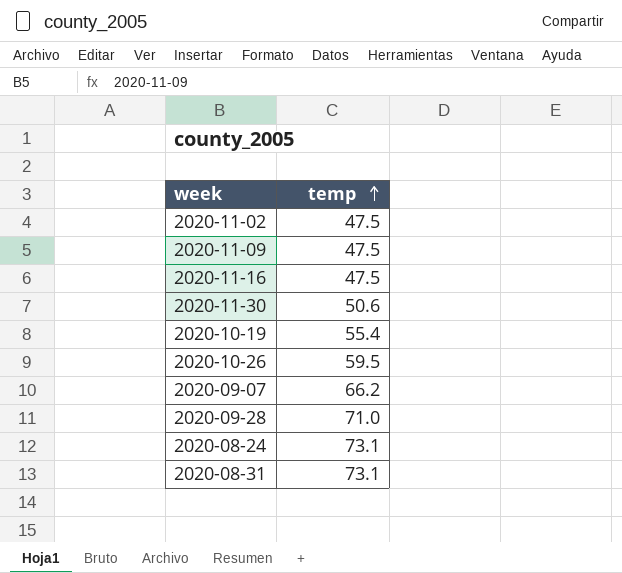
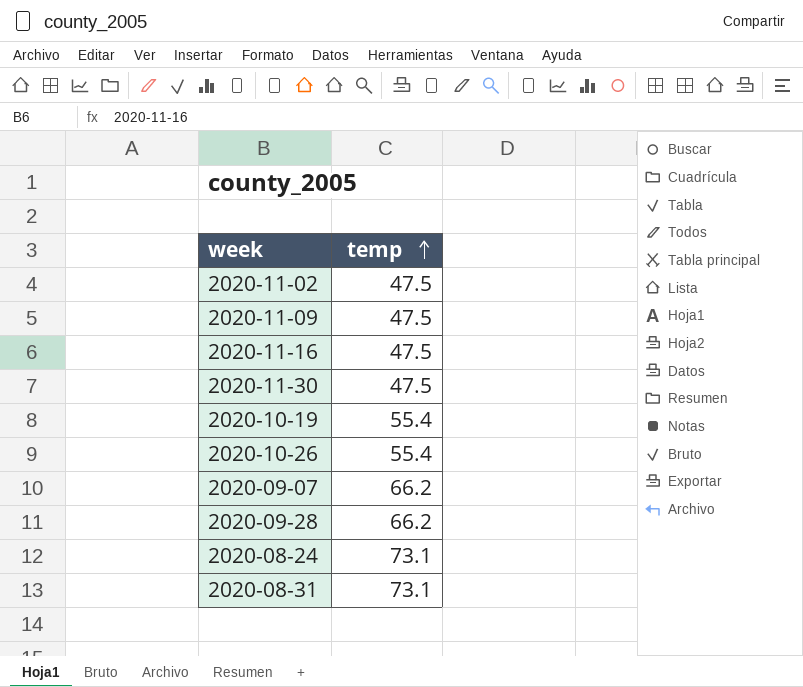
2020-11-30 | temp: 50.6 -> 47.5
2020-10-26 | temp: 59.5 -> 55.4
2020-09-28 | temp: 71.0 -> 66.2

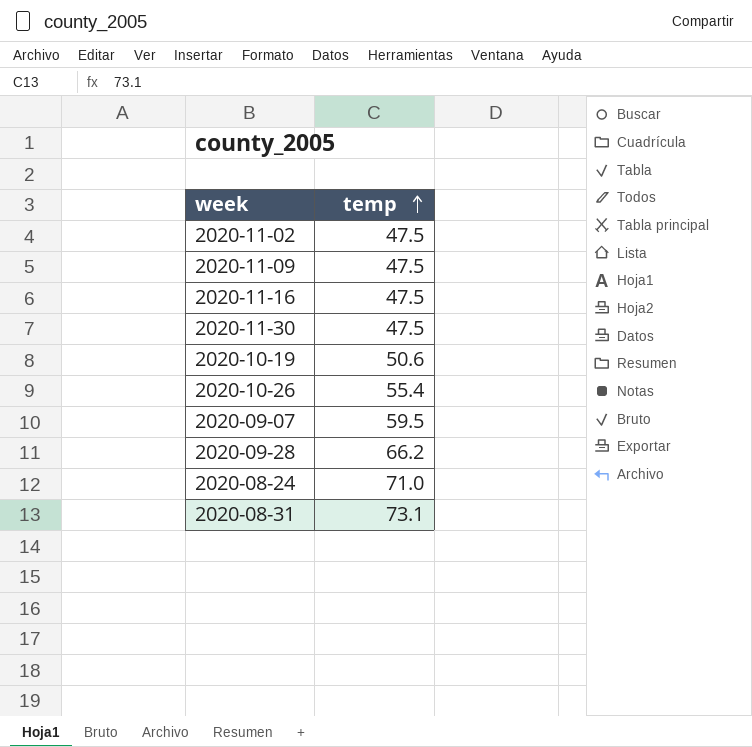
2020-10-19 | temp: 55.4 -> 50.6
2020-09-07 | temp: 66.2 -> 59.5
2020-08-24 | temp: 73.1 -> 71.0

